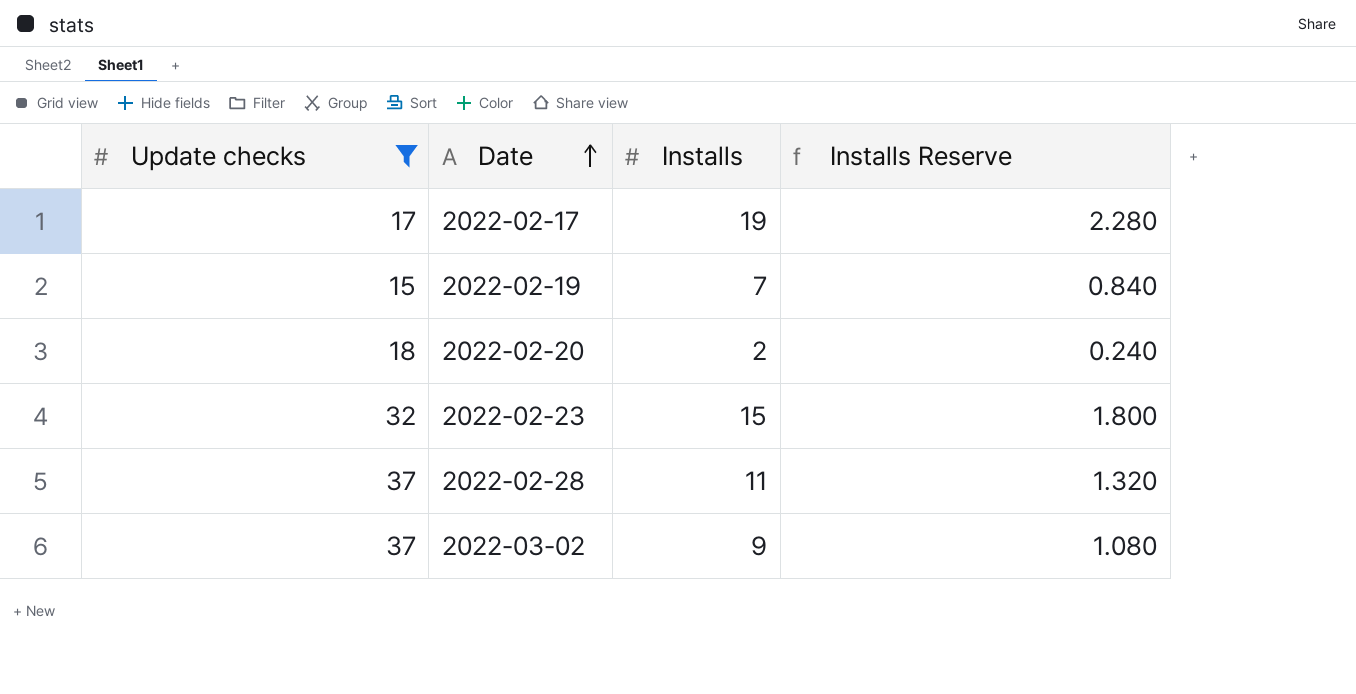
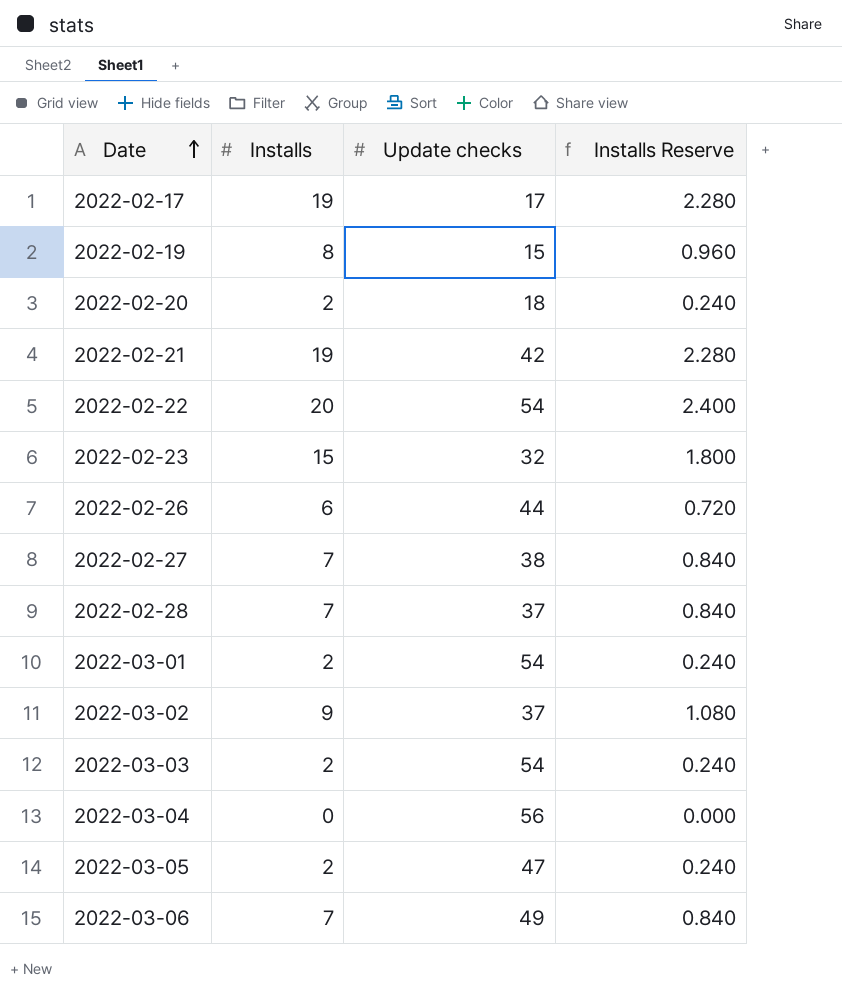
filter: Update checks <= 37 -> none
column Update checks | position: 1 -> 3
2022-02-19 | Installs: 7 -> 8
2022-02-19 | Installs Reserve: 0.840 -> 0.960
2022-02-28 | Installs: 11 -> 7
2022-02-28 | Installs Reserve: 1.320 -> 0.840

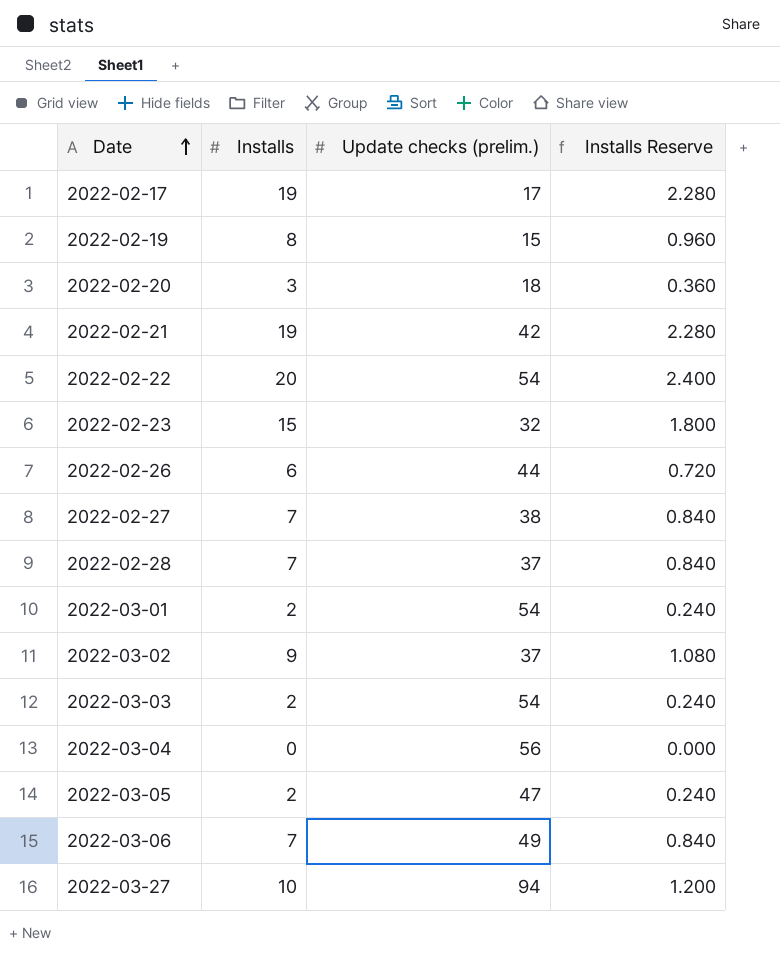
column name: Update checks -> Update checks (prelim.)
2022-02-20 | Installs: 2 -> 3
2022-02-20 | Installs Reserve: 0.240 -> 0.360
row 2022-03-27: none -> 10 | 94 | 1.200

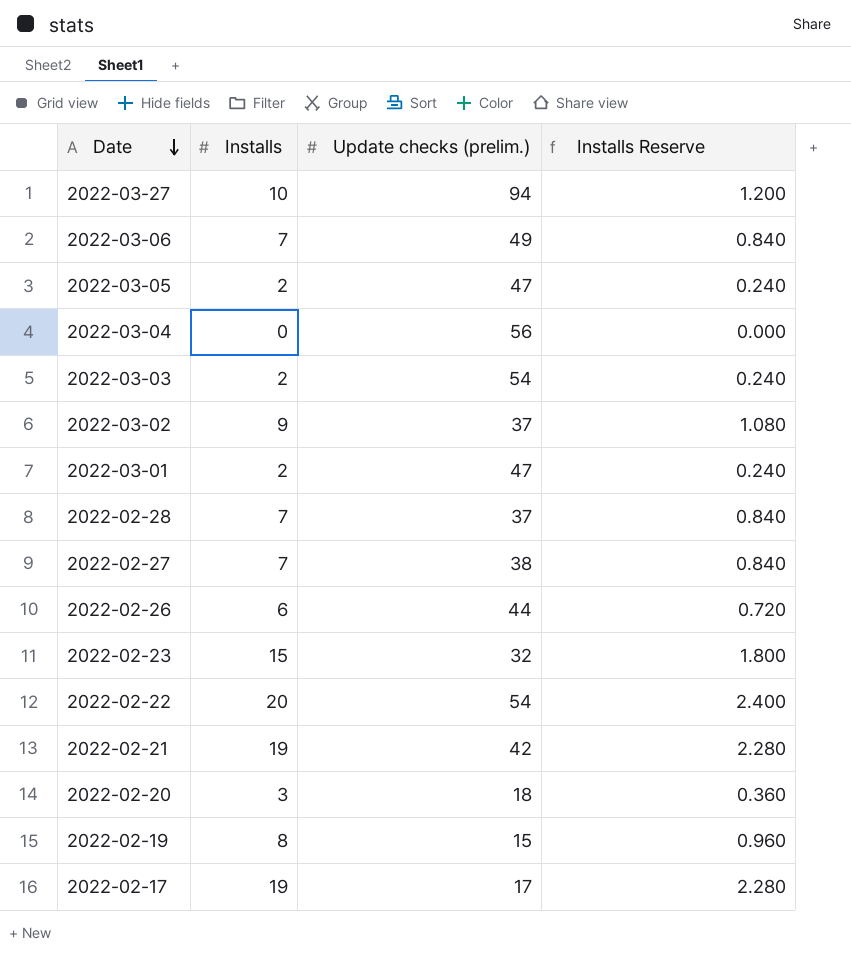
row order: Date ascending -> Date descending
2022-03-01 | Update checks (prelim.): 54 -> 47

